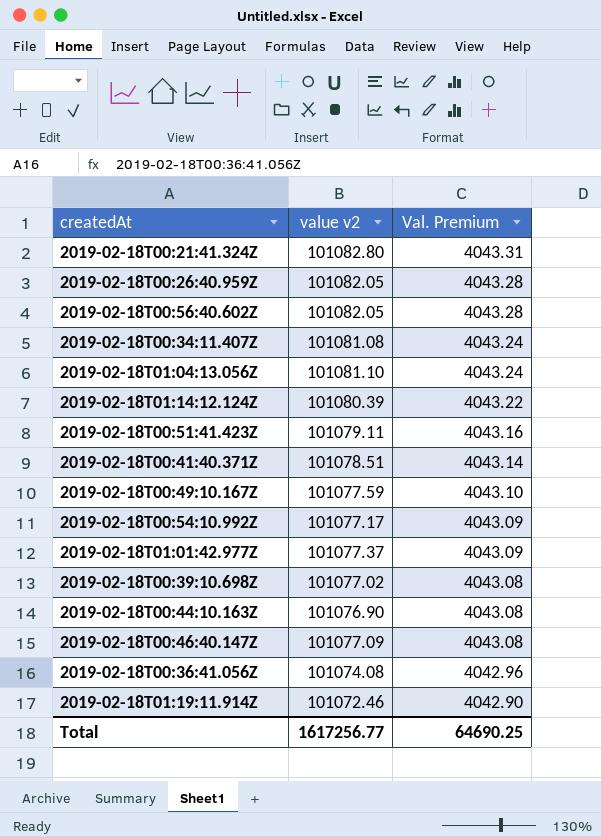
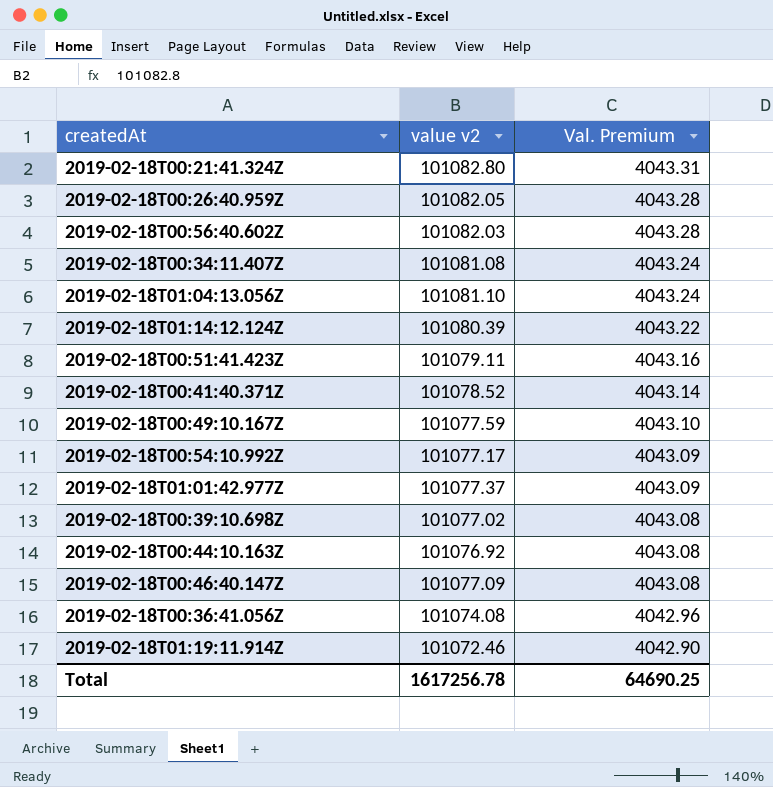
2019-02-18T00:56:40.602Z | value v2: 101082.05 -> 101082.03
2019-02-18T00:41:40.371Z | value v2: 101078.51 -> 101078.52
2019-02-18T00:44:10.163Z | value v2: 101076.90 -> 101076.92
Total | value v2: 1617256.77 -> 1617256.78

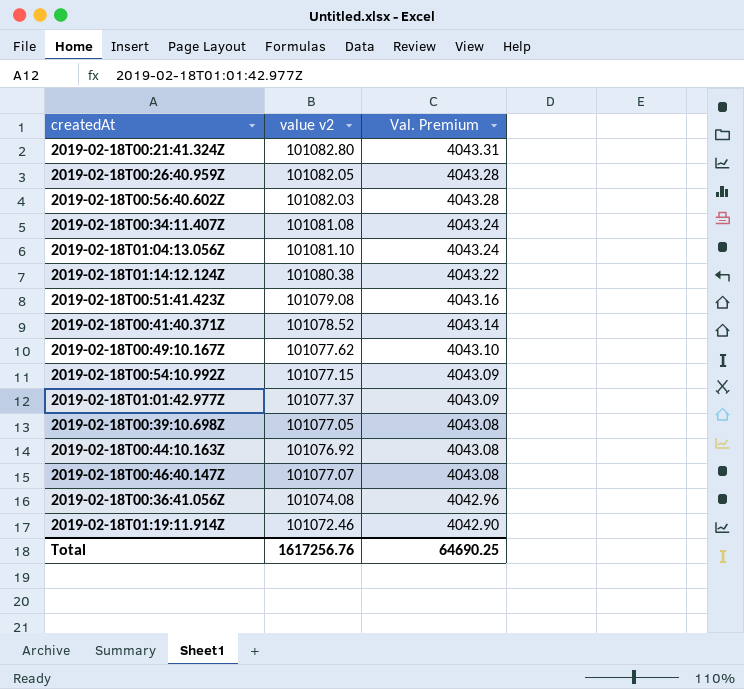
2019-02-18T01:14:12.124Z | value v2: 101080.39 -> 101080.38
2019-02-18T00:51:41.423Z | value v2: 101079.11 -> 101079.08
2019-02-18T00:49:10.167Z | value v2: 101077.59 -> 101077.62
2019-02-18T00:54:10.992Z | value v2: 101077.17 -> 101077.15
2019-02-18T00:39:10.698Z | value v2: 101077.02 -> 101077.05
2019-02-18T00:46:40.147Z | value v2: 101077.09 -> 101077.07
Total | value v2: 1617256.78 -> 1617256.76

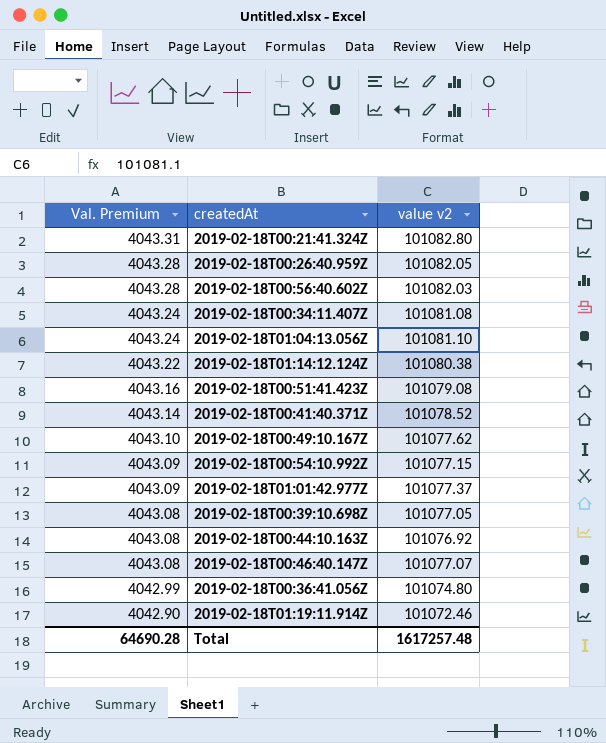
column Val. Premium | position: 3 -> 1
2019-02-18T00:36:41.056Z | Val. Premium: 4042.96 -> 4042.99
2019-02-18T00:36:41.056Z | value v2: 101074.08 -> 101074.80
Total | Val. Premium: 64690.25 -> 64690.28
Total | value v2: 1617256.76 -> 1617257.48

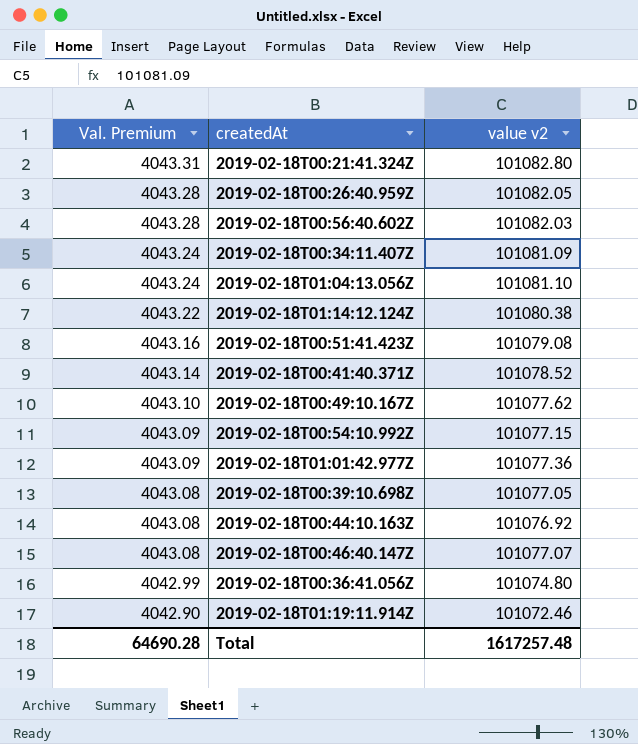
2019-02-18T00:34:11.407Z | value v2: 101081.08 -> 101081.09
2019-02-18T01:01:42.977Z | value v2: 101077.37 -> 101077.36

